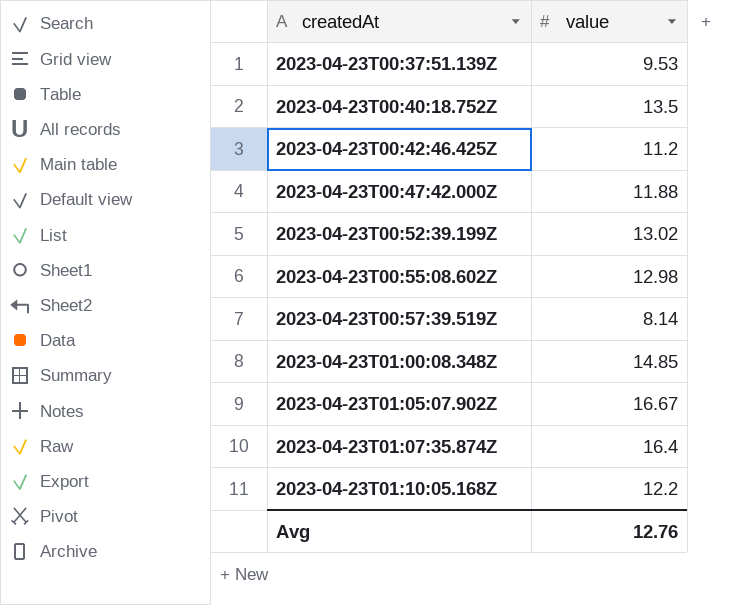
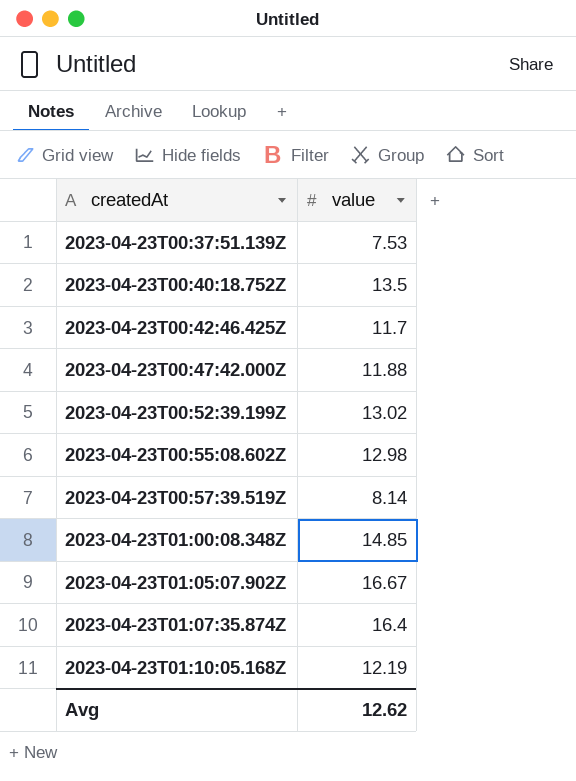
2023-04-23T00:37:51.139Z | value: 9.53 -> 7.53
2023-04-23T00:42:46.425Z | value: 11.2 -> 11.7
2023-04-23T01:10:05.168Z | value: 12.2 -> 12.19
Avg | value: 12.76 -> 12.62

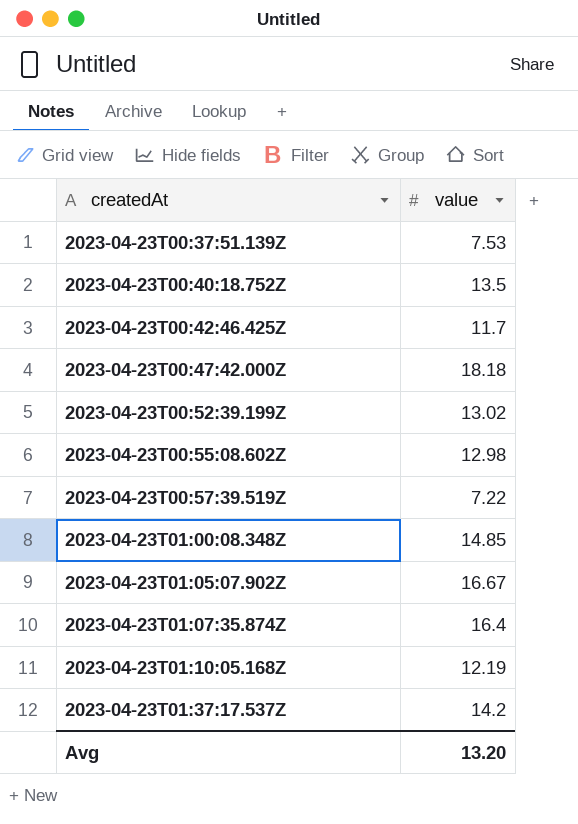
2023-04-23T00:47:42.000Z | value: 11.88 -> 18.18
2023-04-23T00:57:39.519Z | value: 8.14 -> 7.22
row 2023-04-23T01:37:17.537Z: none -> 14.2
Avg | value: 12.62 -> 13.20

